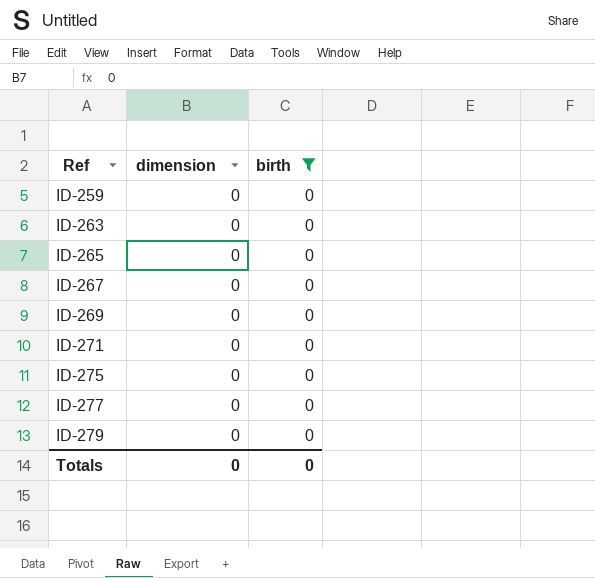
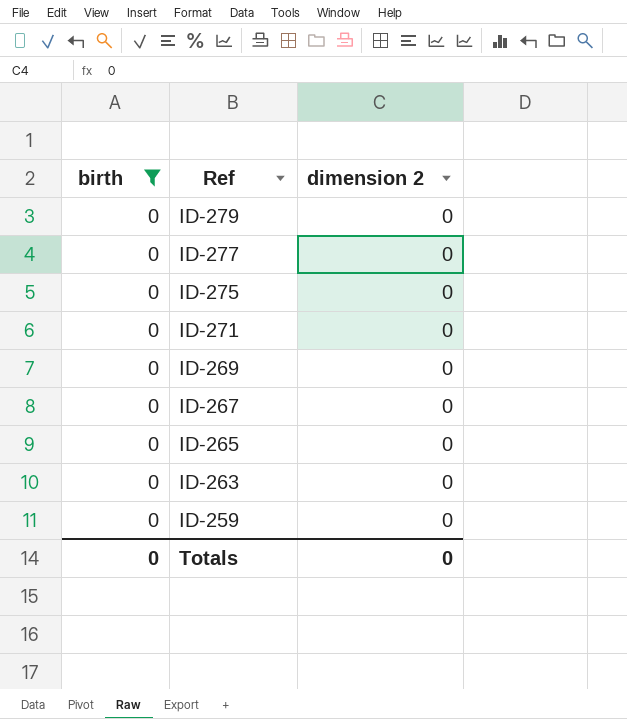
row order: Ref ascending -> Ref descending
column birth | position: 3 -> 1
column name: dimension -> dimension 2

